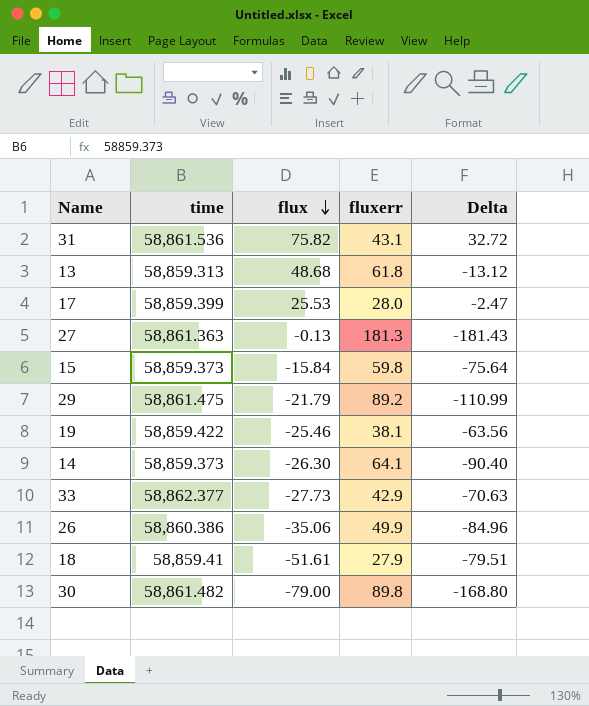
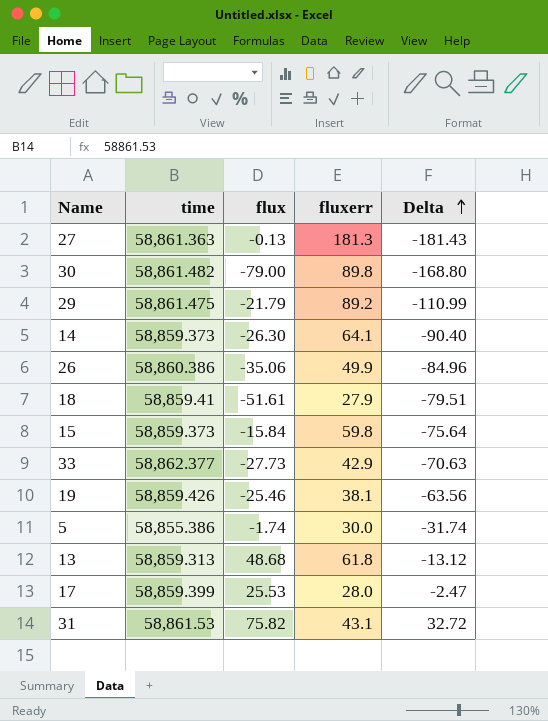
row order: flux descending -> Delta ascending
19 | time: 58,859.422 -> 58,859.426
row 5: none -> 58,855.386 | -1.74 | 30.0 | -31.74
31 | time: 58,861.536 -> 58,861.53

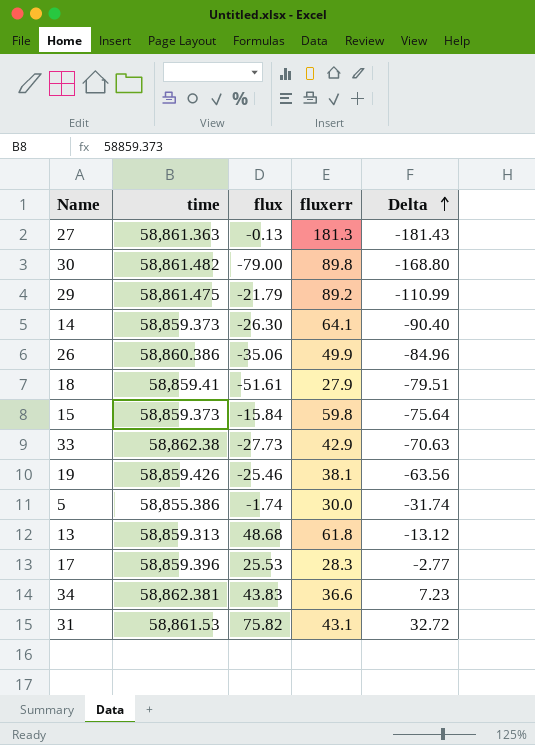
33 | time: 58,862.377 -> 58,862.38
17 | time: 58,859.399 -> 58,859.396
17 | fluxerr: 28.0 -> 28.3
17 | Delta: -2.47 -> -2.77
row 34: none -> 58,862.381 | 43.83 | 36.6 | 7.23

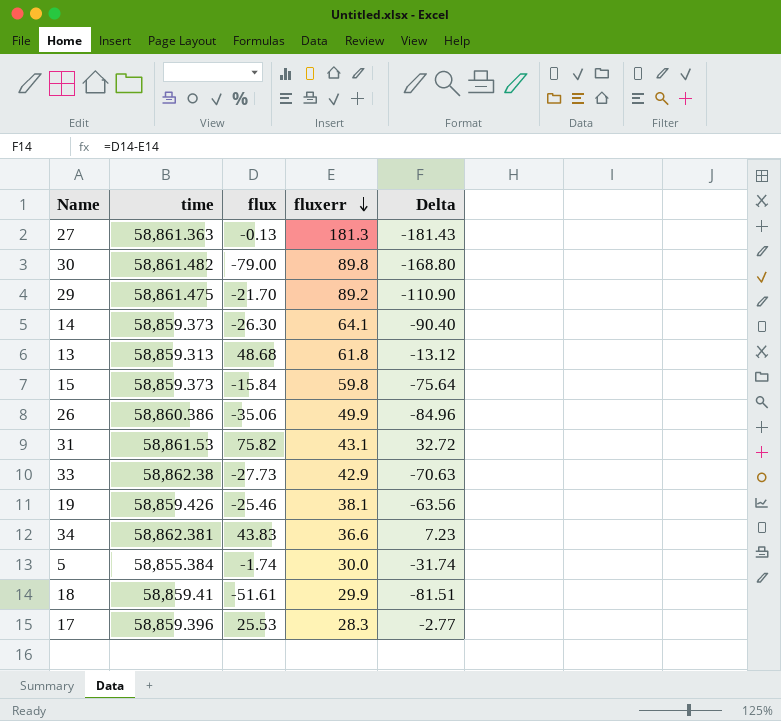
row order: Delta ascending -> fluxerr descending
29 | flux: -21.79 -> -21.70
29 | Delta: -110.99 -> -110.90
5 | time: 58,855.386 -> 58,855.384
18 | fluxerr: 27.9 -> 29.9
18 | Delta: -79.51 -> -81.51

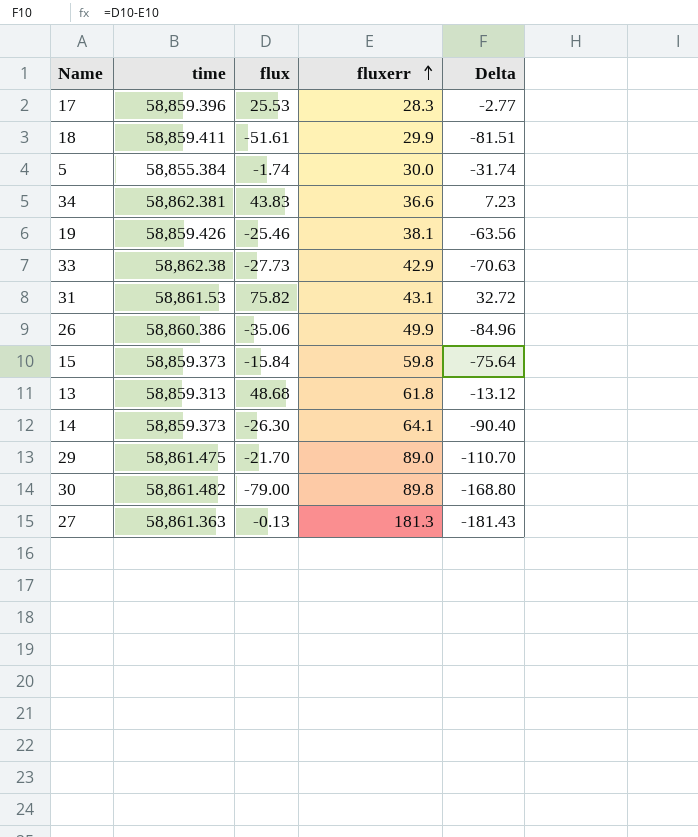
row order: fluxerr descending -> fluxerr ascending
18 | time: 58,859.41 -> 58,859.411
29 | fluxerr: 89.2 -> 89.0
29 | Delta: -110.90 -> -110.70

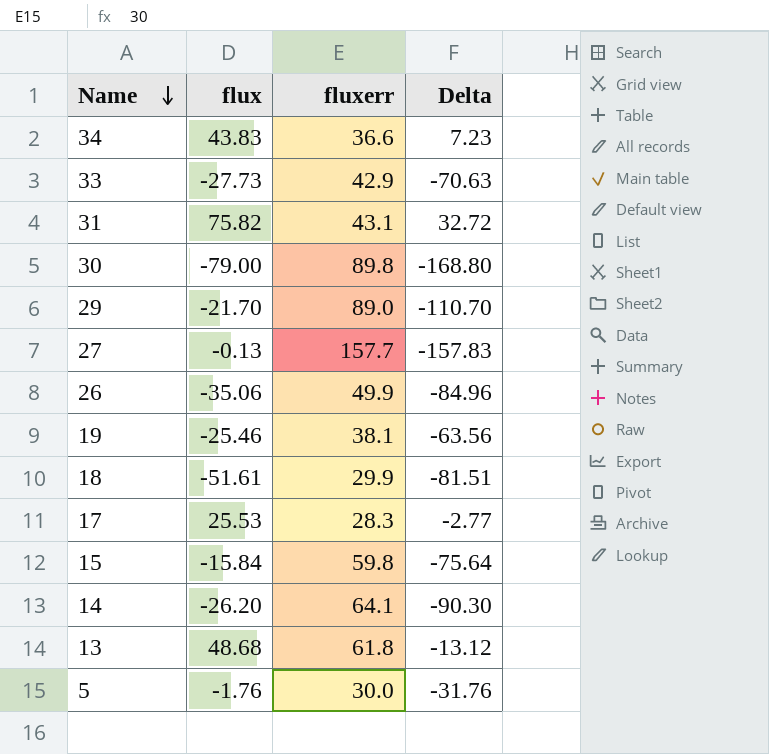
row order: fluxerr ascending -> Name descending
column time | position: 2 -> none
27 | fluxerr: 181.3 -> 157.7
27 | Delta: -181.43 -> -157.83
14 | flux: -26.30 -> -26.20
14 | Delta: -90.40 -> -90.30
5 | flux: -1.74 -> -1.76
5 | Delta: -31.74 -> -31.76

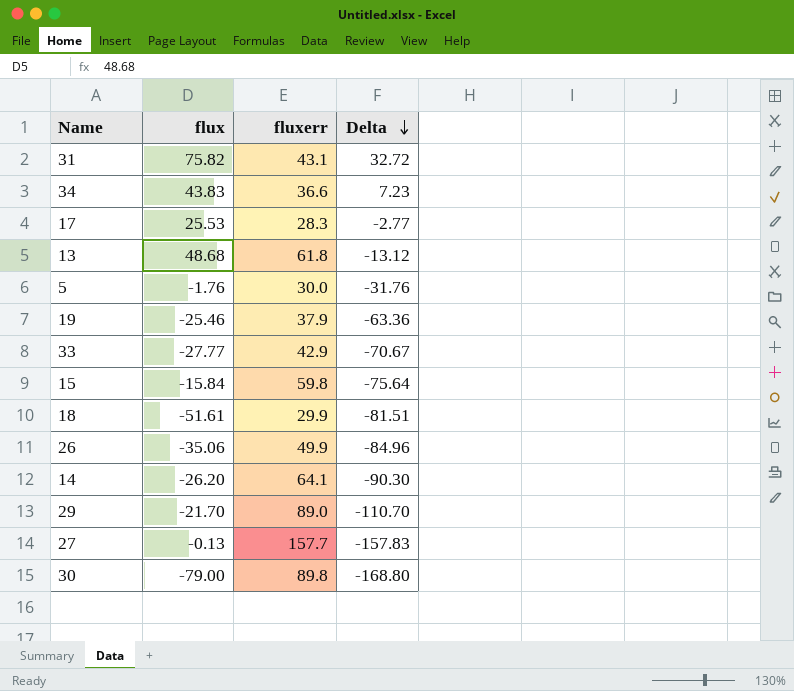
row order: Name descending -> Delta descending
19 | fluxerr: 38.1 -> 37.9
19 | Delta: -63.56 -> -63.36
33 | flux: -27.73 -> -27.77
33 | Delta: -70.63 -> -70.67

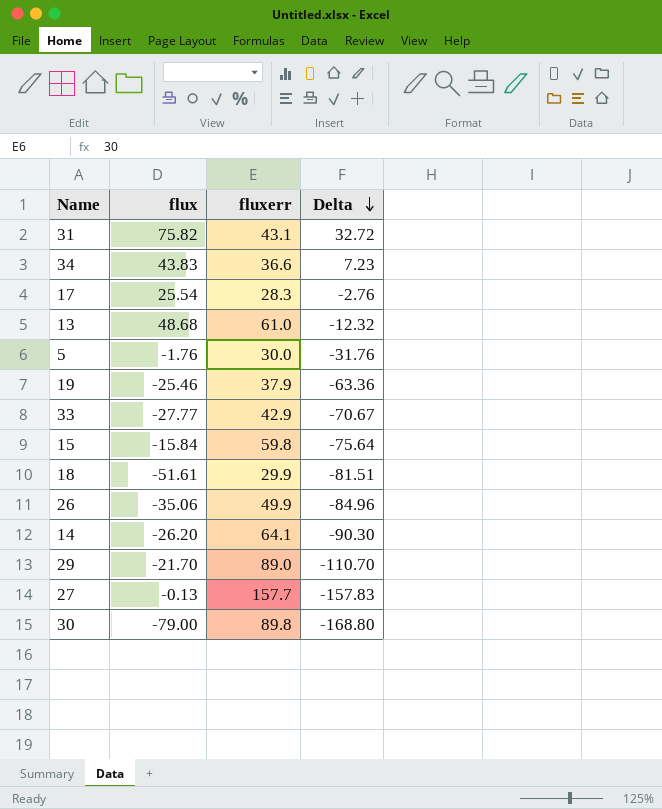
17 | flux: 25.53 -> 25.54
17 | Delta: -2.77 -> -2.76
13 | fluxerr: 61.8 -> 61.0
13 | Delta: -13.12 -> -12.32

